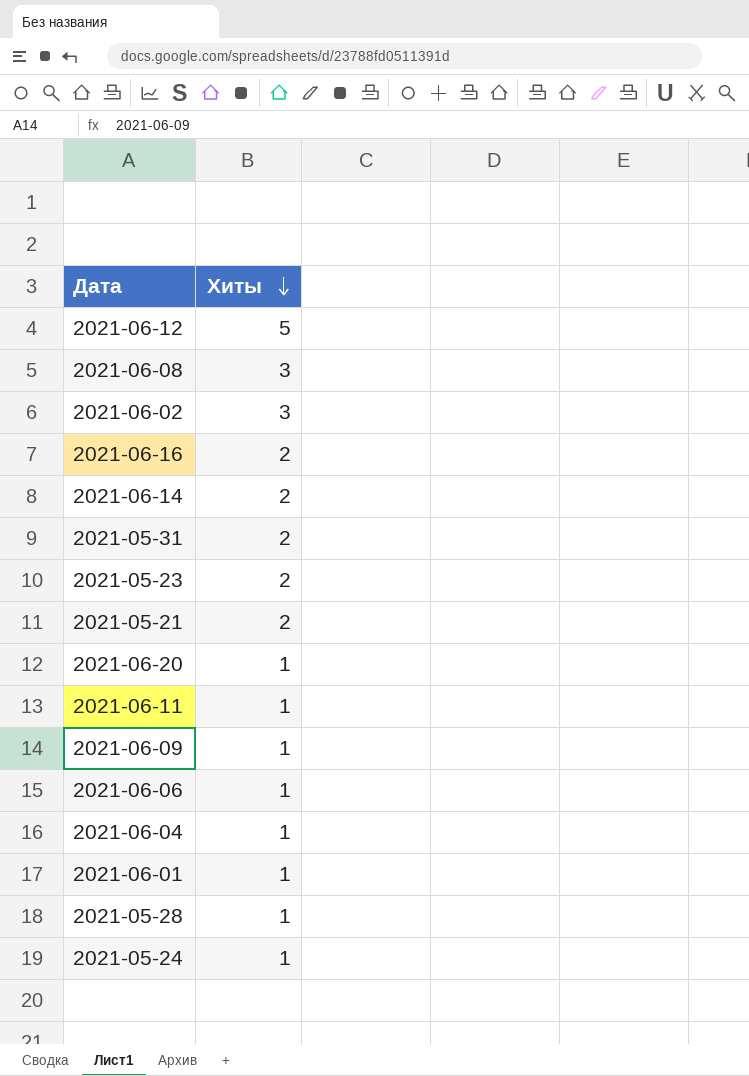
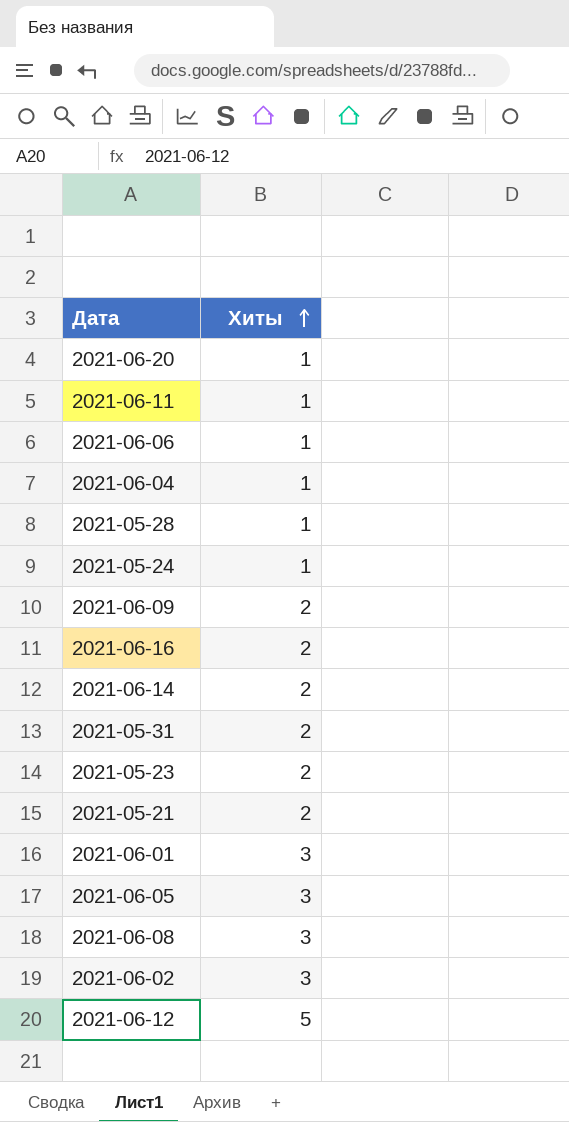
row order: Хиты descending -> Хиты ascending
2021-06-09 | Хиты: 1 -> 2
2021-06-01 | Хиты: 1 -> 3
row 2021-06-05: none -> 3

